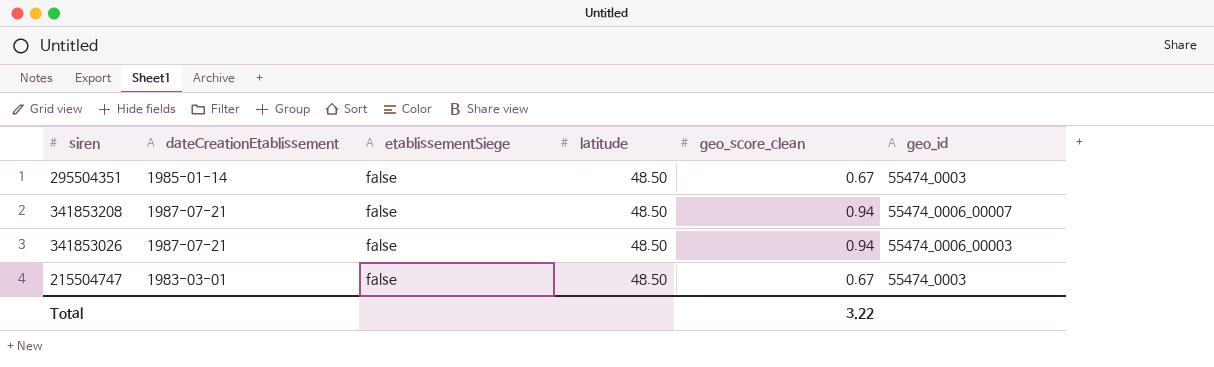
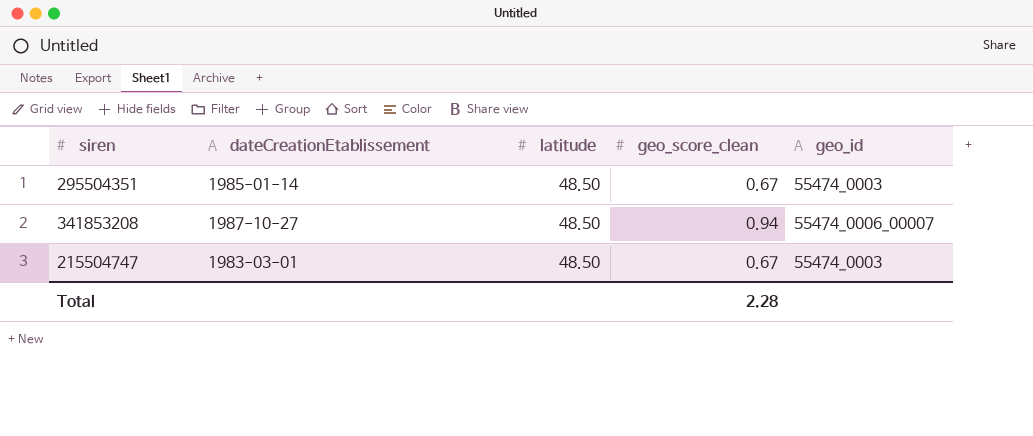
column etablissementSiege | position: 3 -> none
row 341853026: 1987-07-21 | false | 48.50 | 0.94 | 55474_0006_00003 -> none
341853208 | dateCreationEtablissement: 1987-07-21 -> 1987-10-27
Total | geo_score_clean: 3.22 -> 2.28

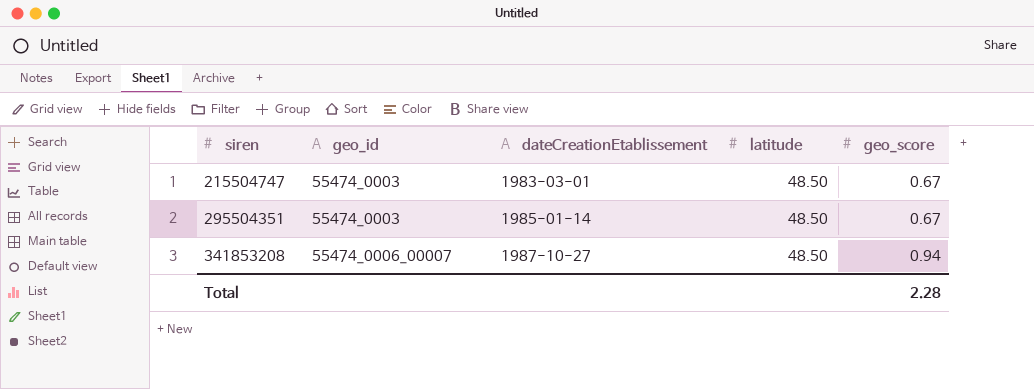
row order: none -> siren ascending
column geo_id | position: 5 -> 2
column name: geo_score_clean -> geo_score

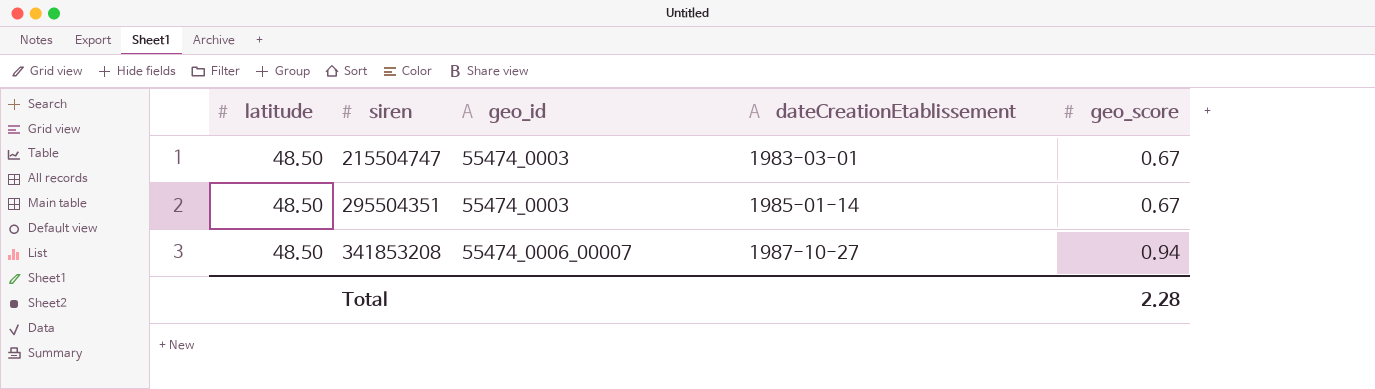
column latitude | position: 4 -> 1

